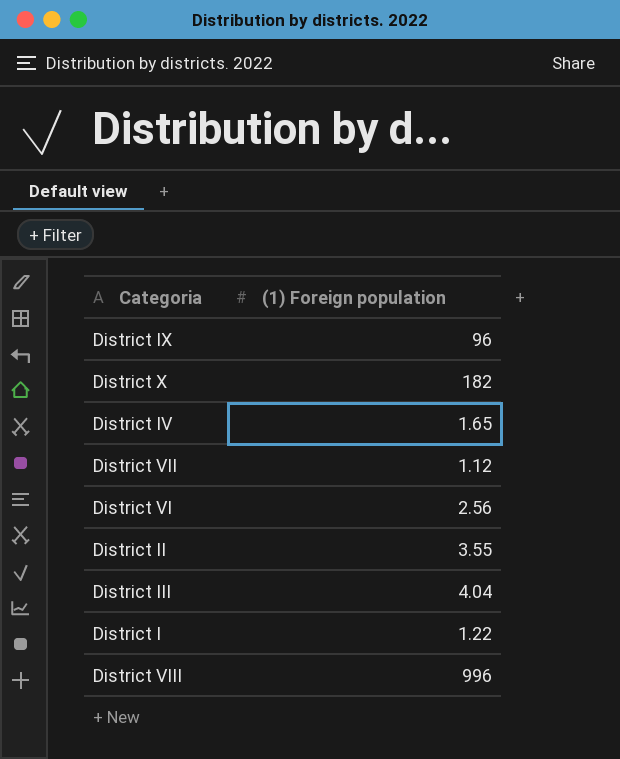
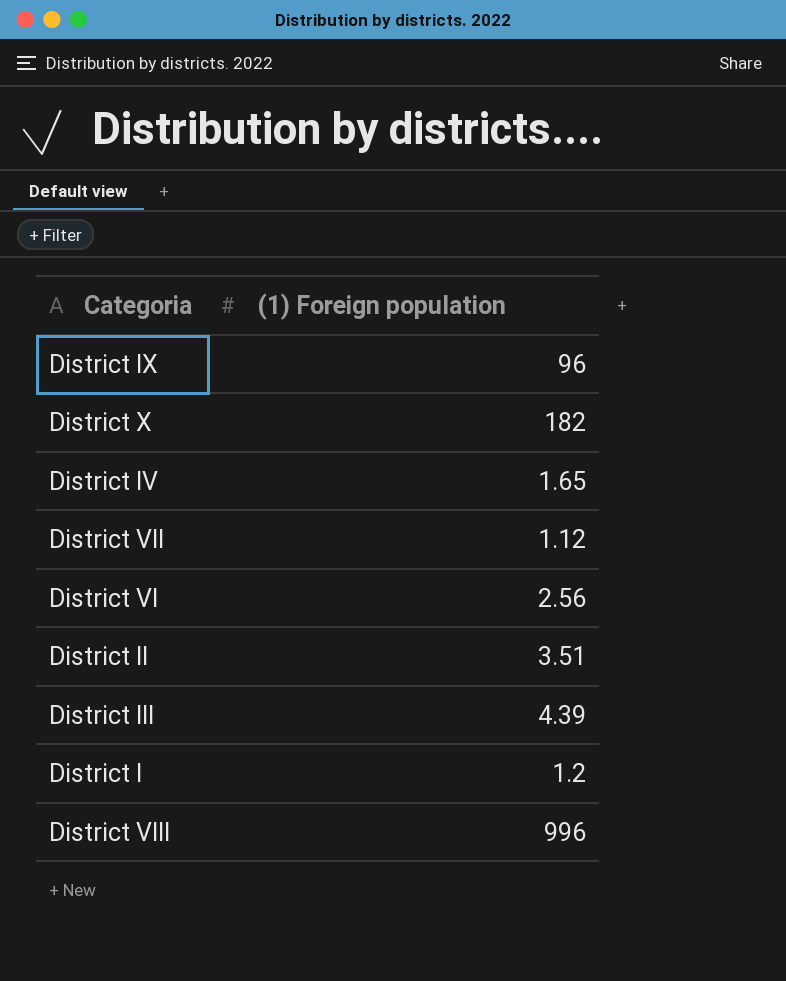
District II | (1) Foreign population: 3.55 -> 3.51
District III | (1) Foreign population: 4.04 -> 4.39
District I | (1) Foreign population: 1.22 -> 1.2

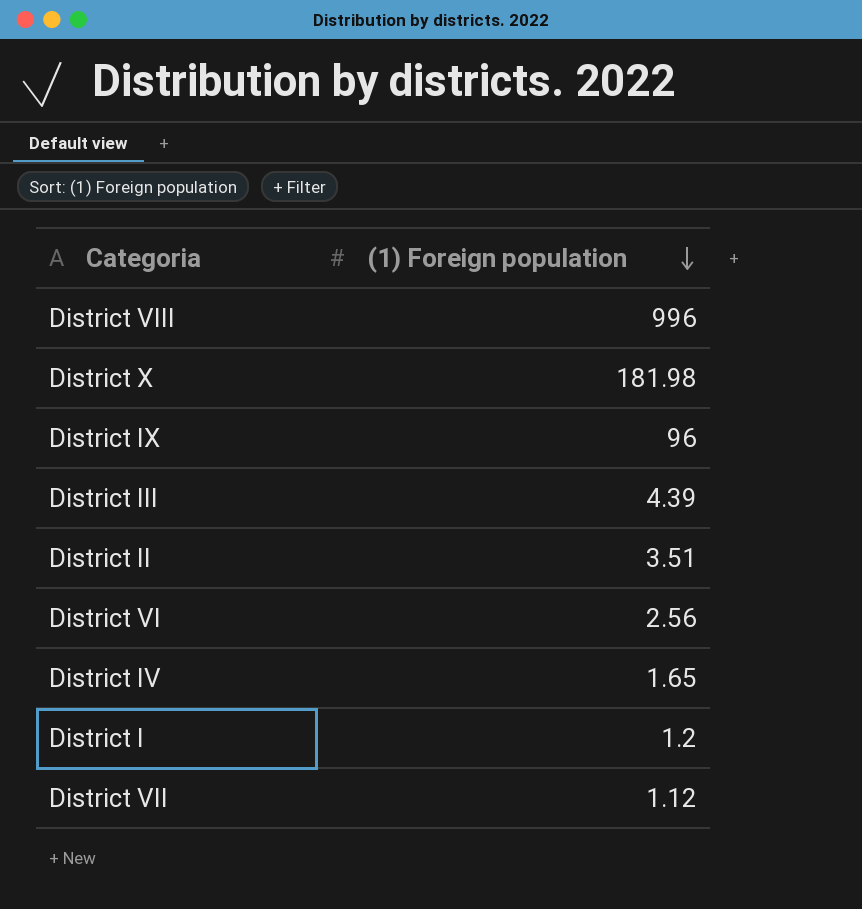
row order: none -> (1) Foreign population descending
District X | (1) Foreign population: 182 -> 181.98

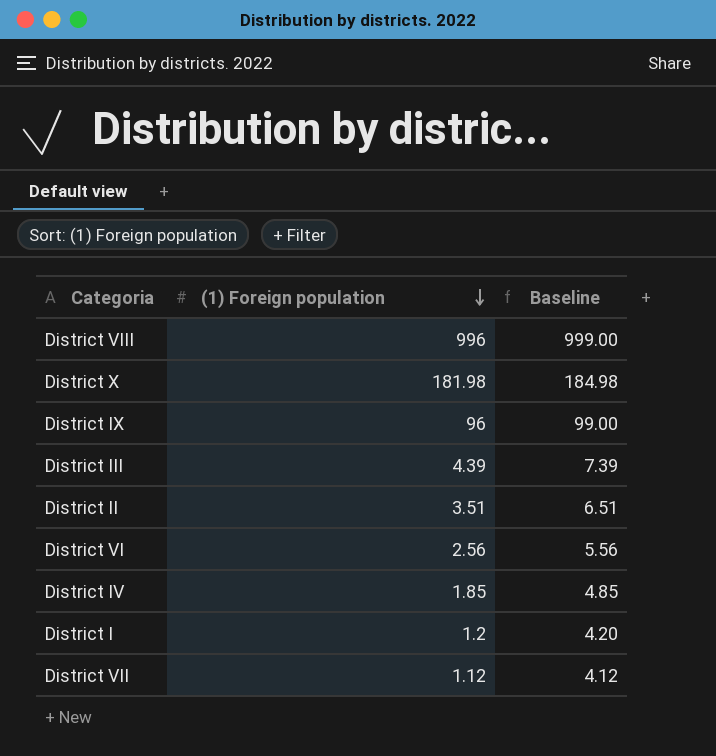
column Baseline | formula: none -> [(1) Foreign population] + 3
District IV | (1) Foreign population: 1.65 -> 1.85

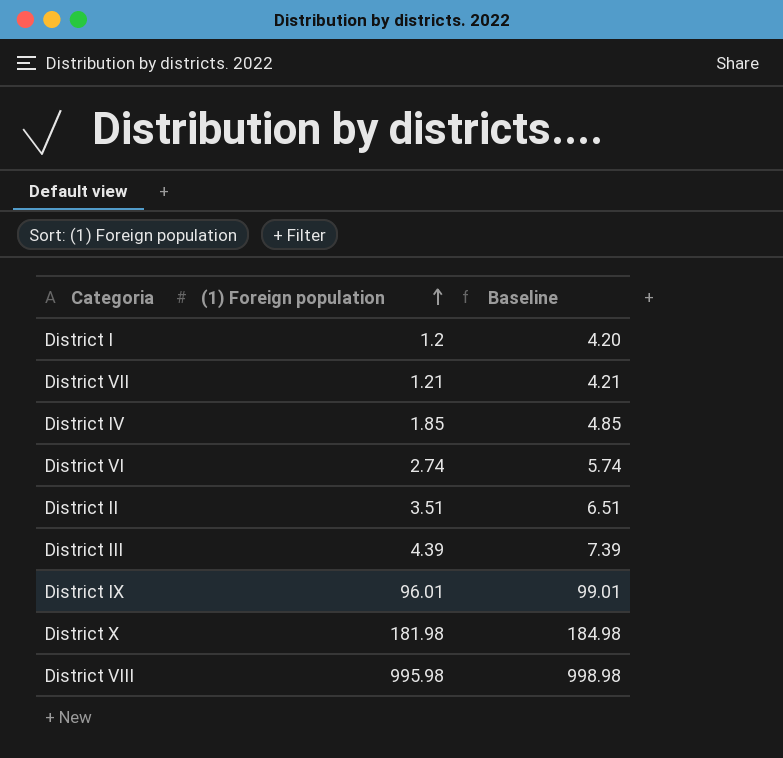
row order: (1) Foreign population descending -> (1) Foreign population ascending
District VII | (1) Foreign population: 1.12 -> 1.21
District VII | Baseline: 4.12 -> 4.21
District VI | (1) Foreign population: 2.56 -> 2.74
District VI | Baseline: 5.56 -> 5.74
District IX | (1) Foreign population: 96 -> 96.01
District IX | Baseline: 99.00 -> 99.01
District VIII | (1) Foreign population: 996 -> 995.98
District VIII | Baseline: 999.00 -> 998.98

